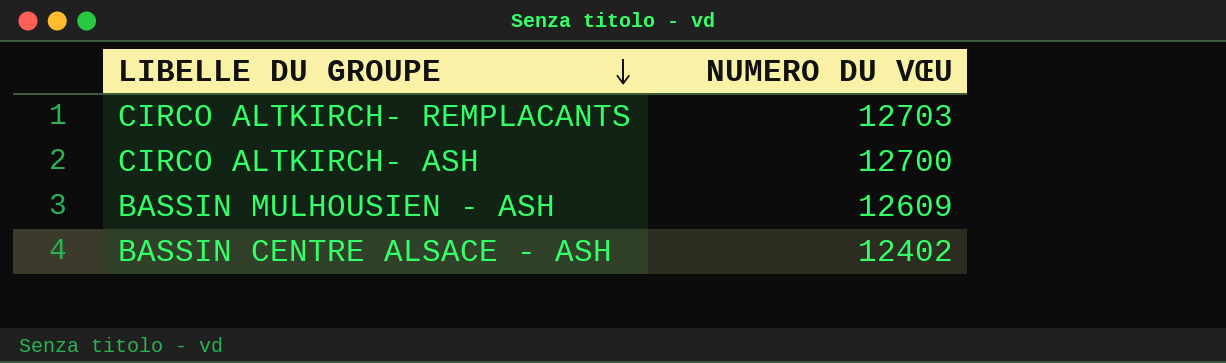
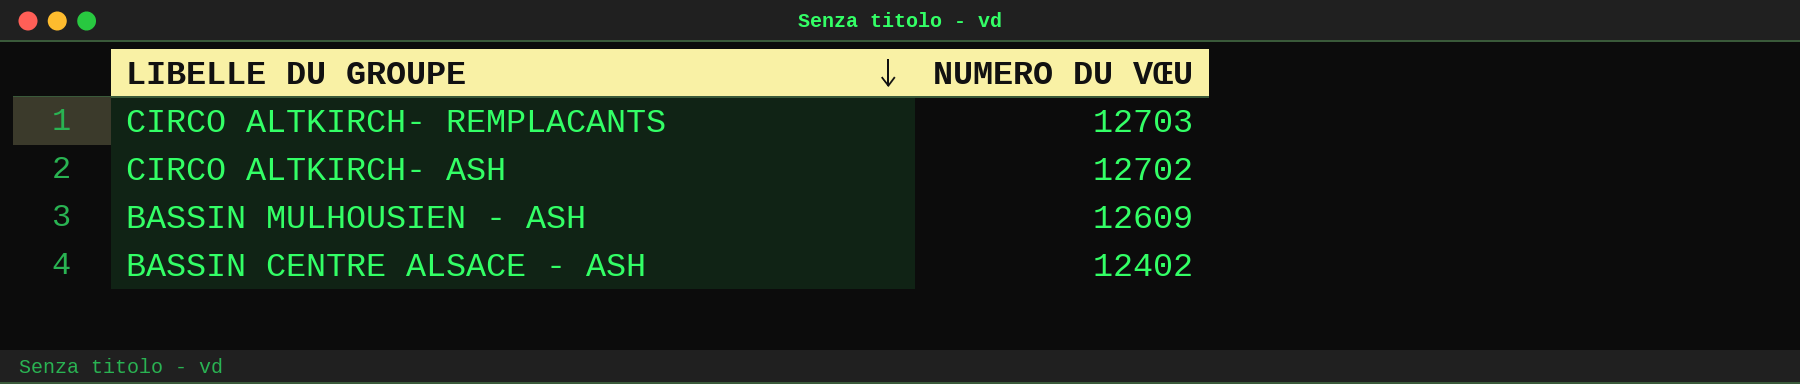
CIRCO ALTKIRCH- ASH | NUMERO DU VŒU: 12700 -> 12702

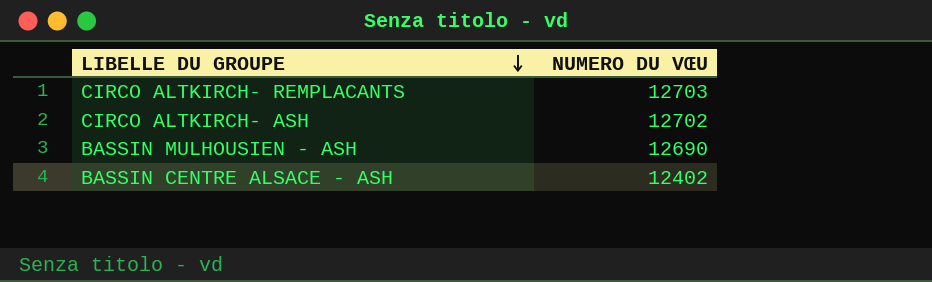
BASSIN MULHOUSIEN - ASH | NUMERO DU VŒU: 12609 -> 12690

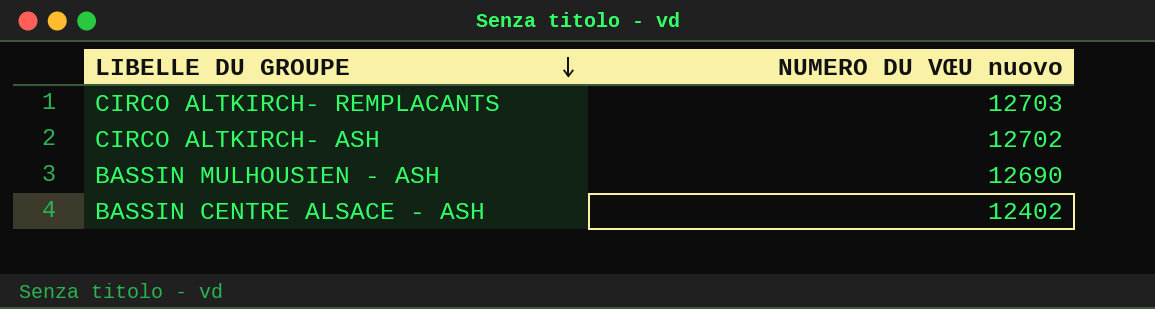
column name: NUMERO DU VŒU -> NUMERO DU VŒU nuovo

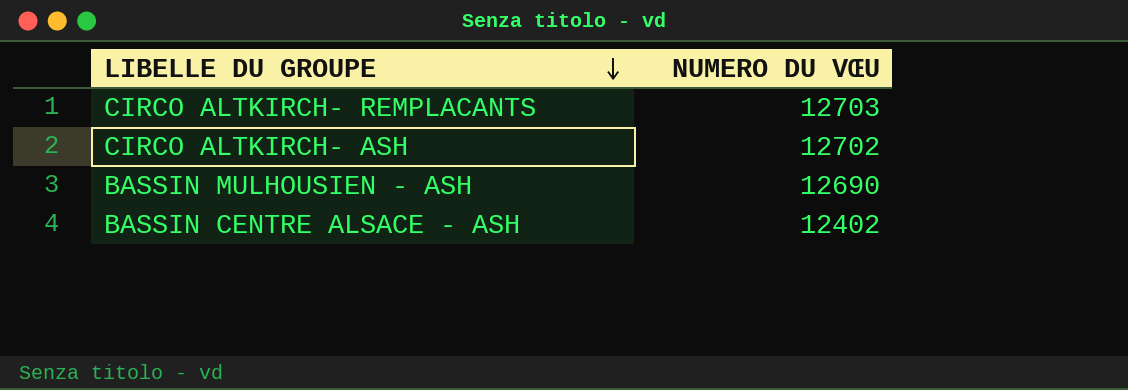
column name: NUMERO DU VŒU nuovo -> NUMERO DU VŒU

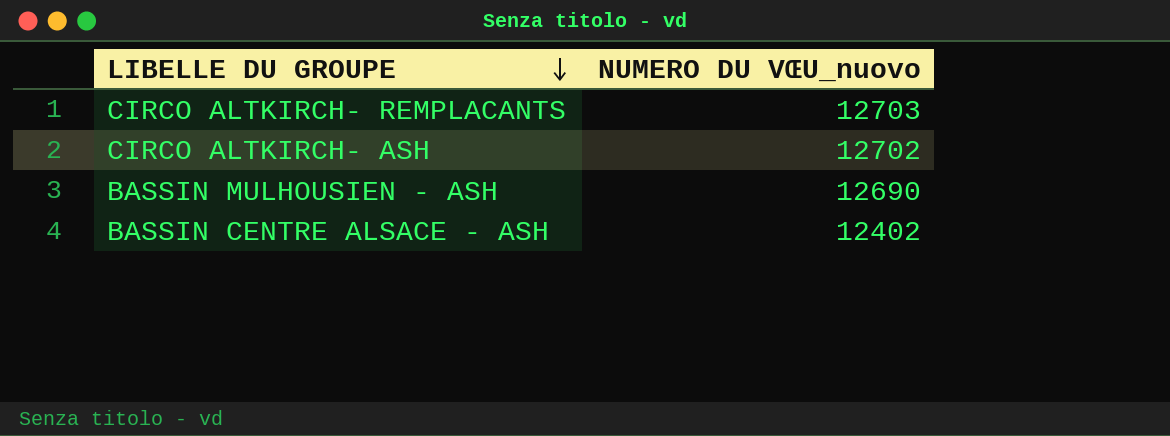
column name: NUMERO DU VŒU -> NUMERO DU VŒU_nuovo

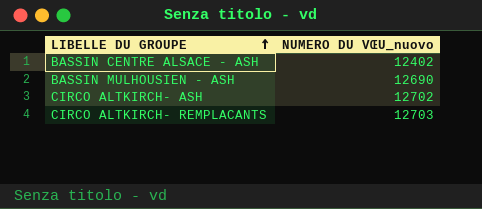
row order: LIBELLE DU GROUPE descending -> LIBELLE DU GROUPE ascending

